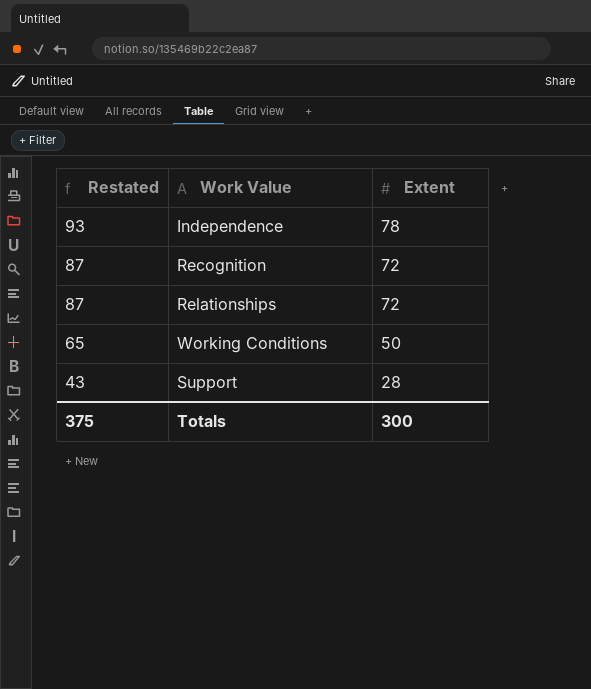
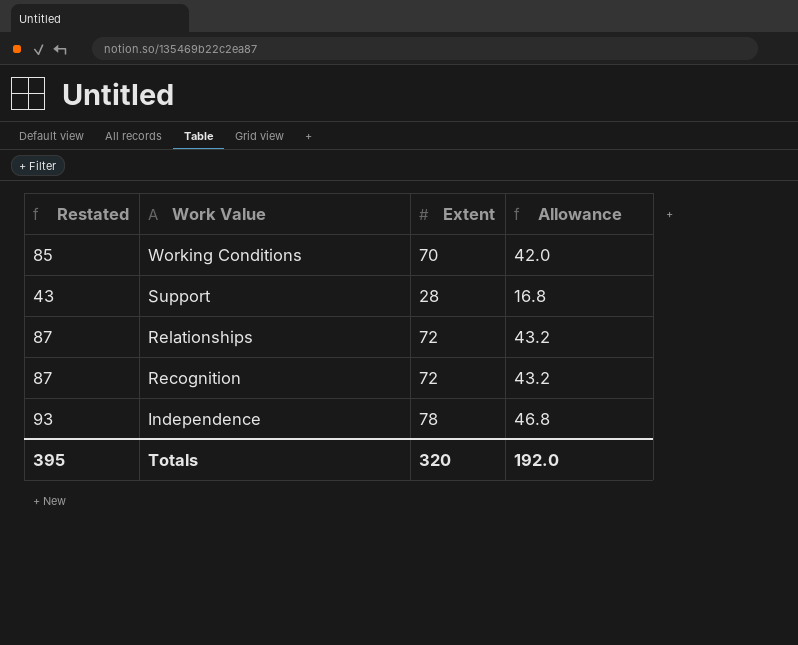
row order: Restated descending -> Work Value descending
column Allowance | formula: none -> [Extent] * 0.6
Working Conditions | Restated: 65 -> 85
Working Conditions | Extent: 50 -> 70
Totals | Restated: 375 -> 395
Totals | Extent: 300 -> 320

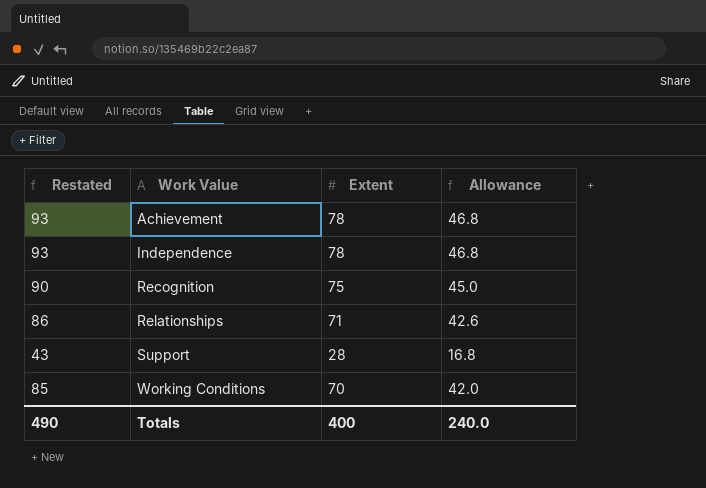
row order: Work Value descending -> Work Value ascending
row Achievement: none -> 93 | 78 | 46.8
Recognition | Restated: 87 -> 90
Recognition | Extent: 72 -> 75
Recognition | Allowance: 43.2 -> 45.0
Relationships | Restated: 87 -> 86
Relationships | Extent: 72 -> 71
Relationships | Allowance: 43.2 -> 42.6
Totals | Restated: 395 -> 490
Totals | Extent: 320 -> 400
Totals | Allowance: 192.0 -> 240.0

